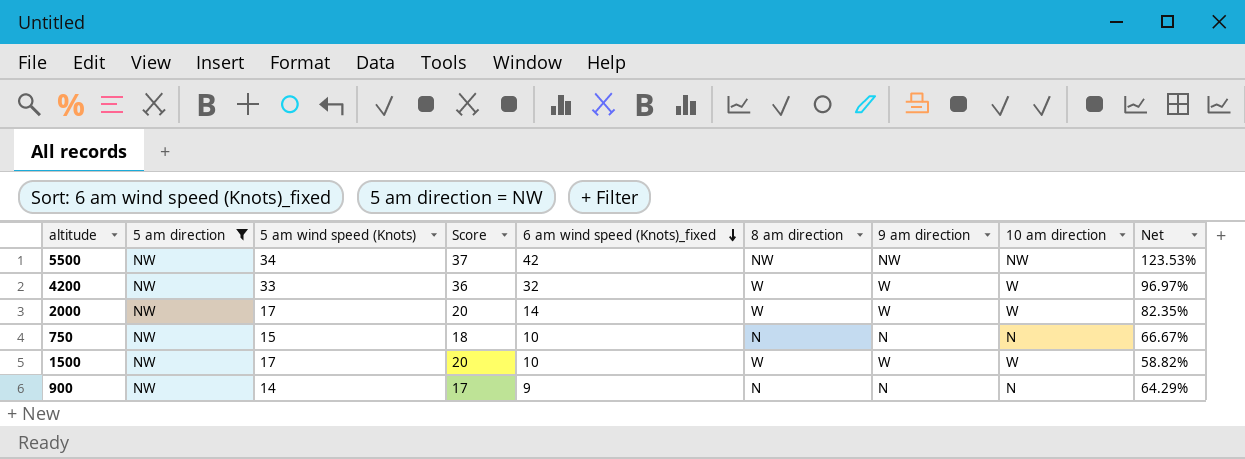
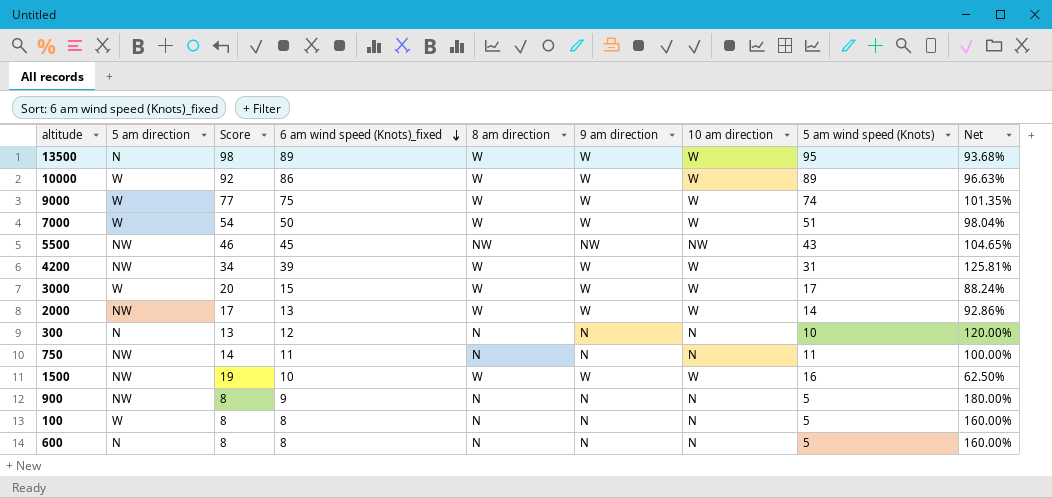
filter: 5 am direction = NW -> none
column 5 am wind speed (Knots) | position: 3 -> 8
5500 | Score: 37 -> 46
5500 | 6 am wind speed (Knots)_fixed: 42 -> 45
5500 | 5 am wind speed (Knots): 34 -> 43
5500 | Net: 123.53% -> 104.65%
4200 | Score: 36 -> 34
4200 | 6 am wind speed (Knots)_fixed: 32 -> 39
4200 | 5 am wind speed (Knots): 33 -> 31
4200 | Net: 96.97% -> 125.81%
2000 | Score: 20 -> 17
2000 | 6 am wind speed (Knots)_fixed: 14 -> 13
2000 | 5 am wind speed (Knots): 17 -> 14
2000 | Net: 82.35% -> 92.86%
750 | Score: 18 -> 14
750 | 6 am wind speed (Knots)_fixed: 10 -> 11
750 | 5 am wind speed (Knots): 15 -> 11
750 | Net: 66.67% -> 100.00%
1500 | Score: 20 -> 19
1500 | 5 am wind speed (Knots): 17 -> 16
1500 | Net: 58.82% -> 62.50%
900 | Score: 17 -> 8
900 | 5 am wind speed (Knots): 14 -> 5
900 | Net: 64.29% -> 180.00%

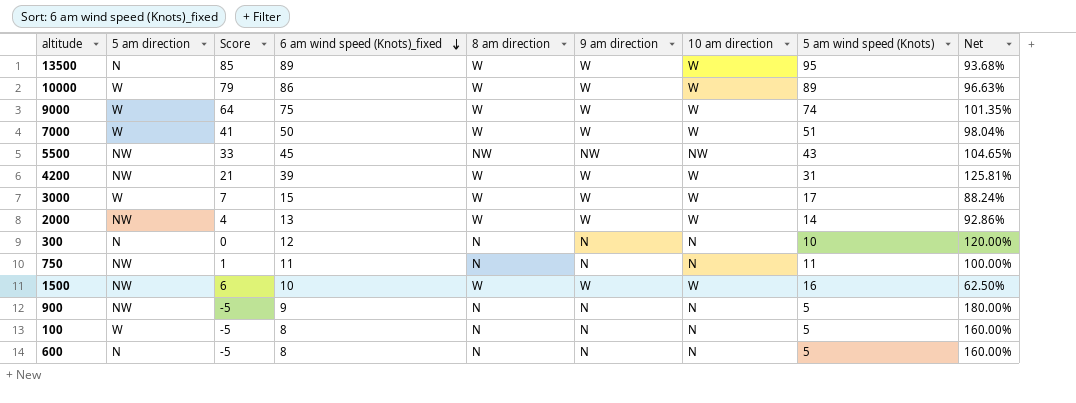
column Score | formula: [5 am wind speed (Knots)] + 3 -> [5 am wind speed (Knots)] - 10

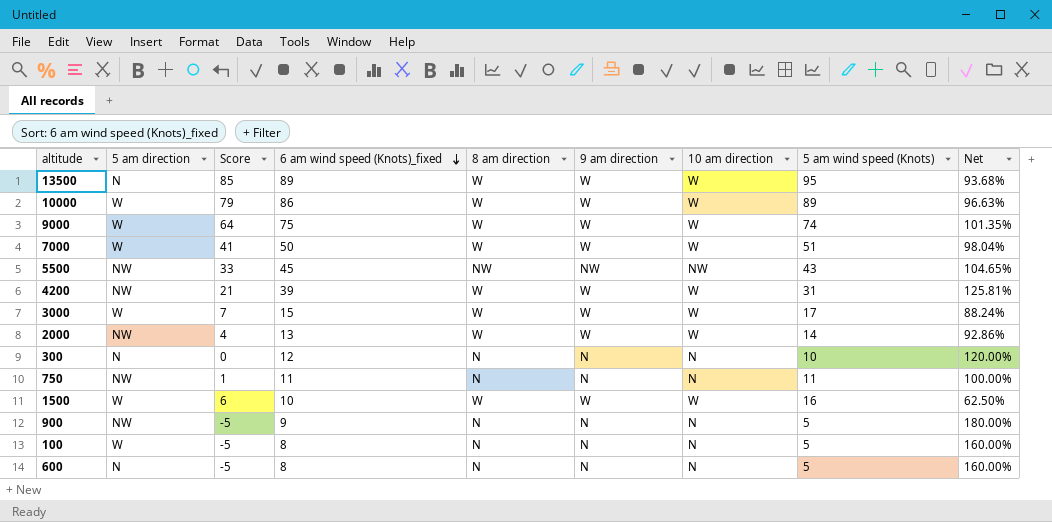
1500 | 5 am direction: NW -> W

